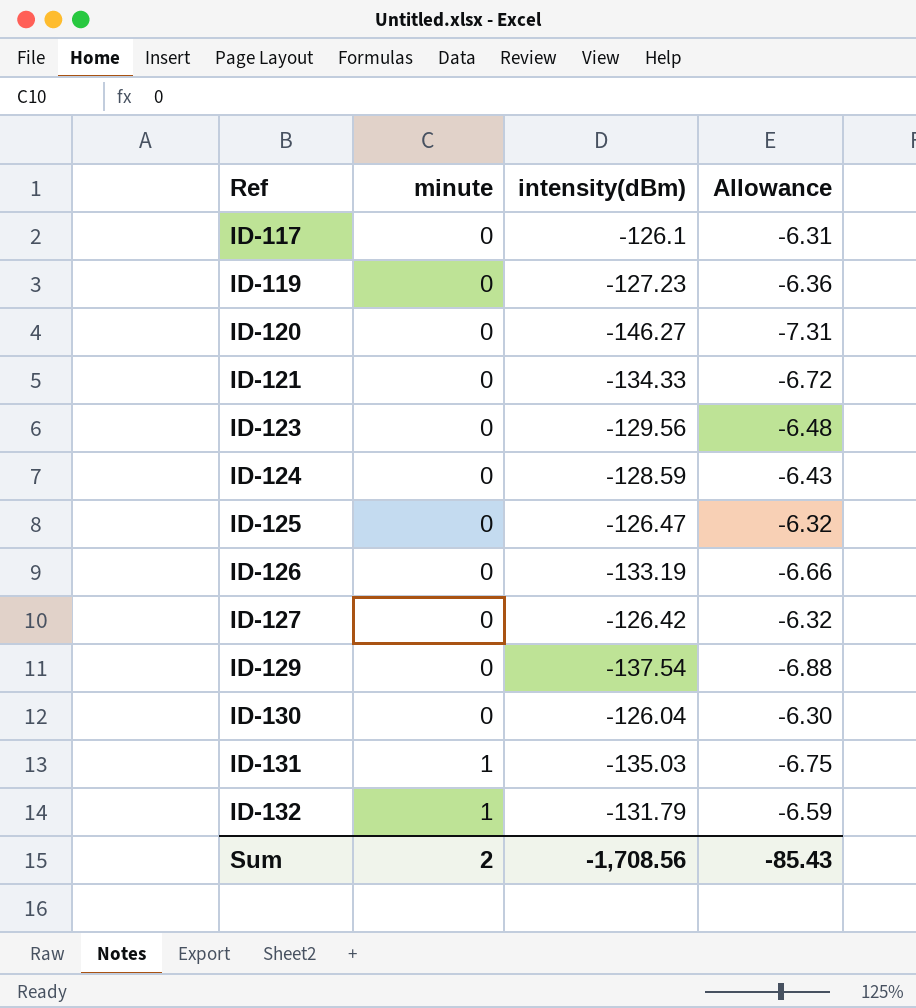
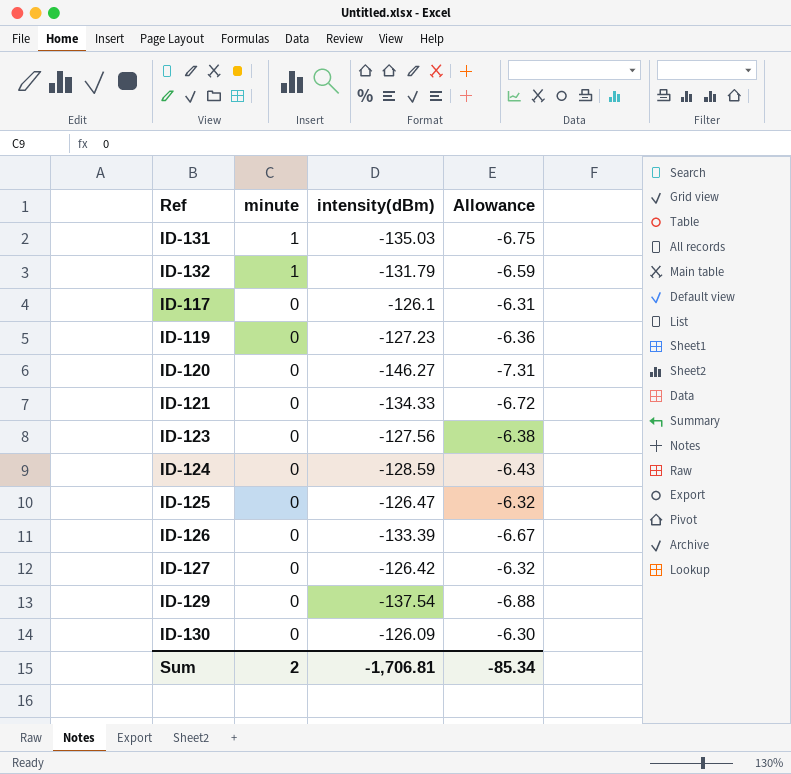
row order: Ref ascending -> minute descending
ID-123 | intensity(dBm): -129.56 -> -127.56
ID-123 | Allowance: -6.48 -> -6.38
ID-126 | intensity(dBm): -133.19 -> -133.39
ID-126 | Allowance: -6.66 -> -6.67
ID-130 | intensity(dBm): -126.04 -> -126.09
Sum | intensity(dBm): -1,708.56 -> -1,706.81
Sum | Allowance: -85.43 -> -85.34

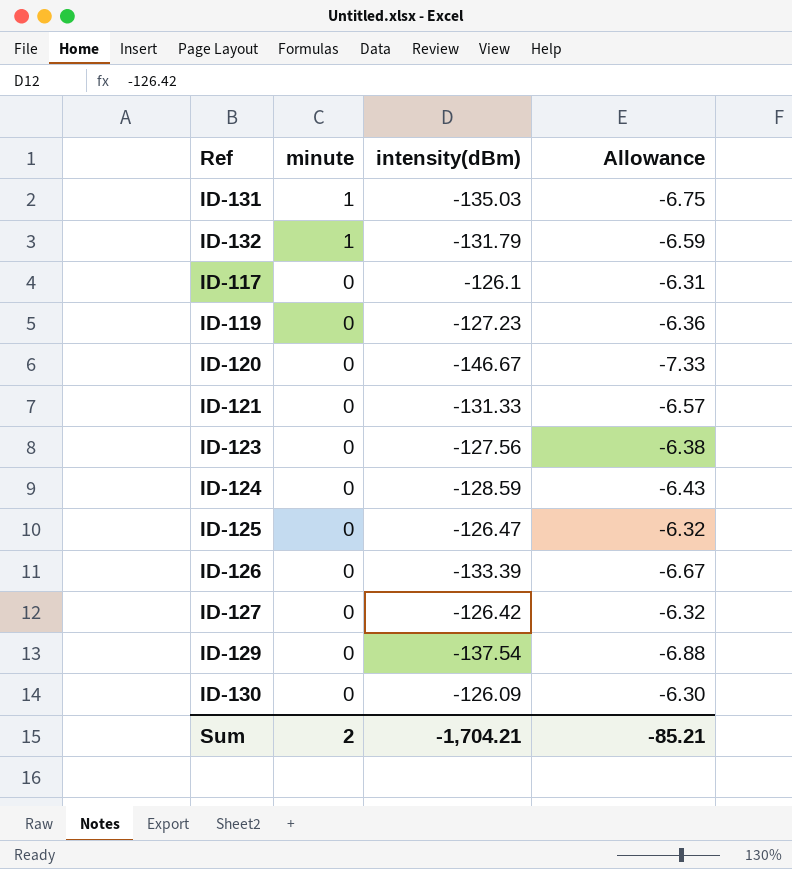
ID-120 | intensity(dBm): -146.27 -> -146.67
ID-120 | Allowance: -7.31 -> -7.33
ID-121 | intensity(dBm): -134.33 -> -131.33
ID-121 | Allowance: -6.72 -> -6.57
Sum | intensity(dBm): -1,706.81 -> -1,704.21
Sum | Allowance: -85.34 -> -85.21

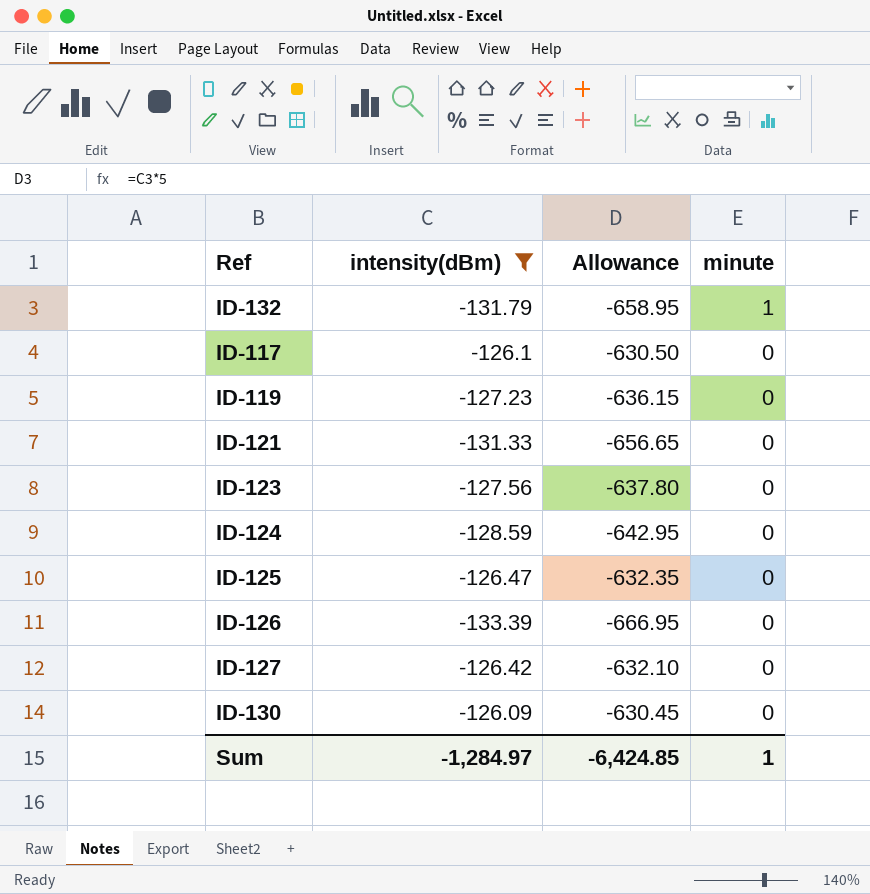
filter: none -> intensity(dBm) >= -133.39
column Allowance | formula: [intensity(dBm)] * 0.05 -> [intensity(dBm)] * 5
column minute | position: 2 -> 4
Sum | intensity(dBm): -1,704.21 -> -1,284.97
Sum | Allowance: -85.21 -> -6,424.85
Sum | minute: 2 -> 1

